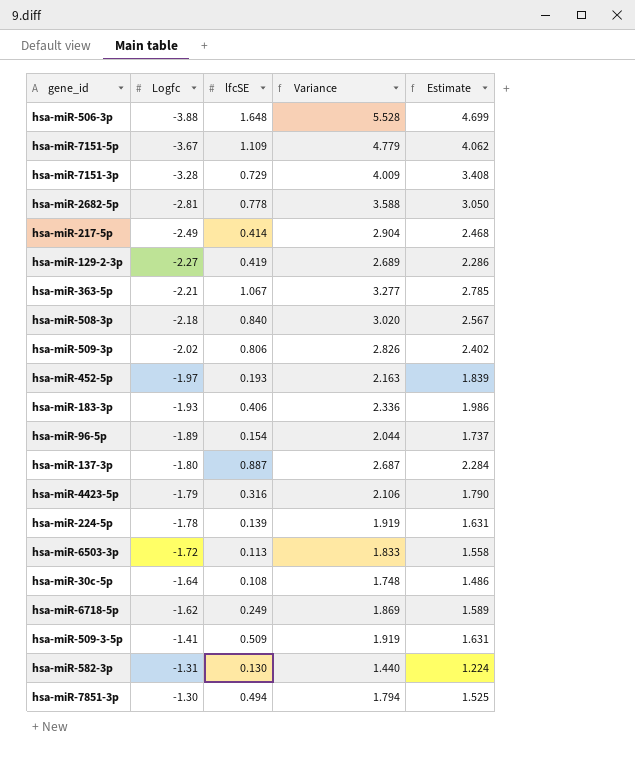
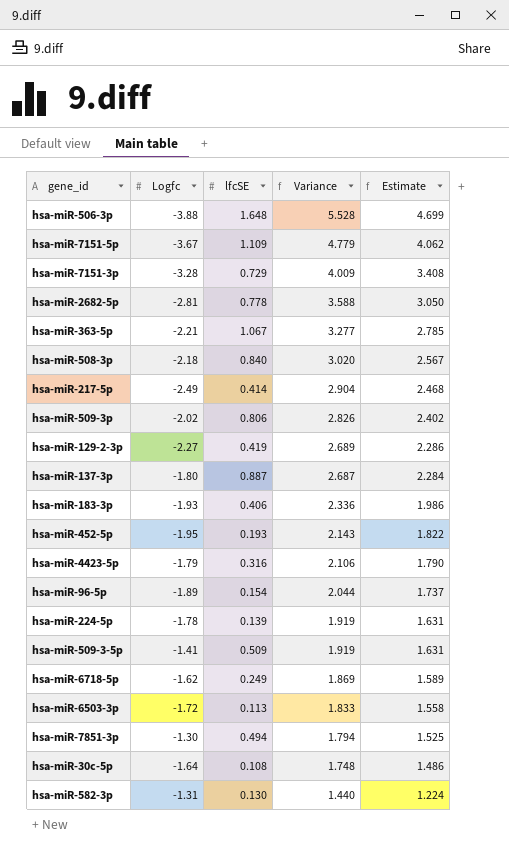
row order: Logfc ascending -> Variance descending
hsa-miR-452-5p | Logfc: -1.97 -> -1.95
hsa-miR-452-5p | Variance: 2.163 -> 2.143
hsa-miR-452-5p | Estimate: 1.839 -> 1.822

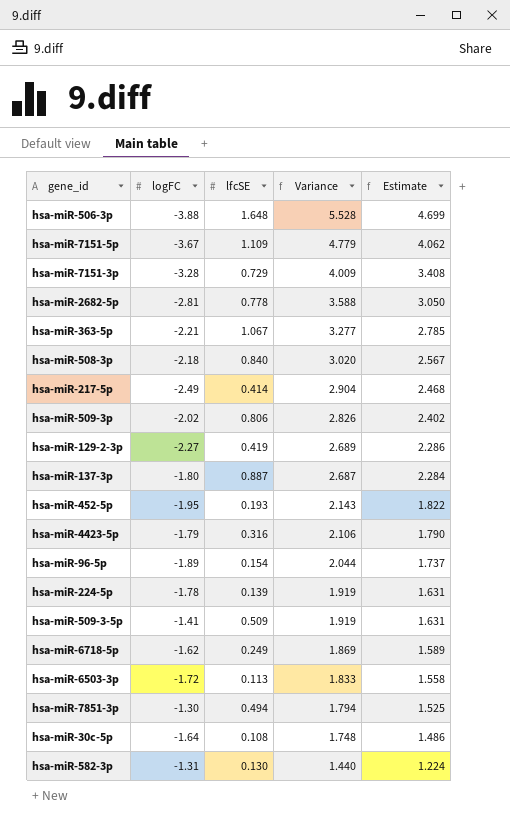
column name: Logfc -> logFC
row hsa-miR-183-3p: -1.93 | 0.406 | 2.336 | 1.986 -> none

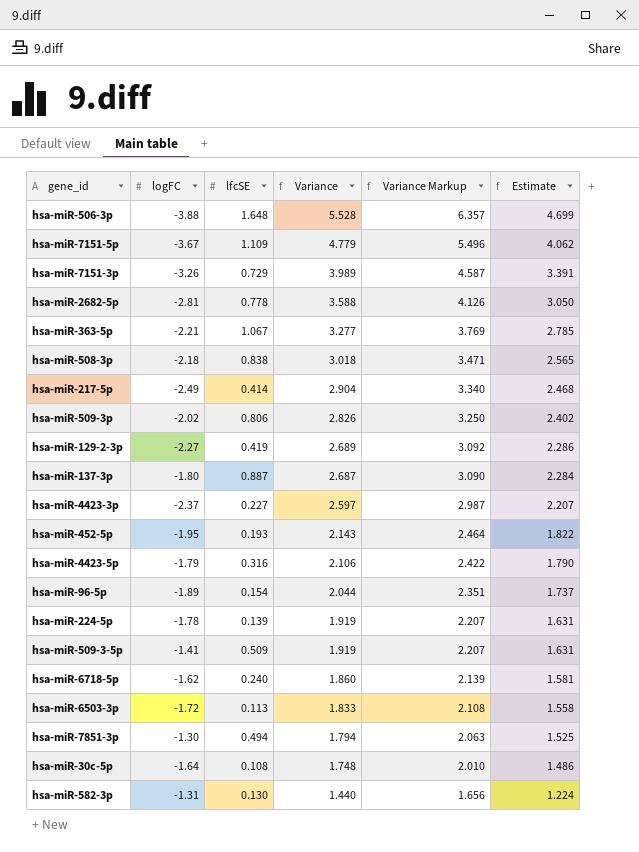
column Variance Markup | formula: none -> [Variance] * 1.15
hsa-miR-7151-3p | logFC: -3.28 -> -3.26
hsa-miR-7151-3p | Variance: 4.009 -> 3.989
hsa-miR-7151-3p | Estimate: 3.408 -> 3.391
hsa-miR-508-3p | lfcSE: 0.840 -> 0.838
hsa-miR-508-3p | Variance: 3.020 -> 3.018
hsa-miR-508-3p | Estimate: 2.567 -> 2.565
row hsa-miR-4423-3p: none -> -2.37 | 0.227 | 2.597 | 2.987 | 2.207
hsa-miR-6718-5p | lfcSE: 0.249 -> 0.240
hsa-miR-6718-5p | Variance: 1.869 -> 1.860
hsa-miR-6718-5p | Estimate: 1.589 -> 1.581

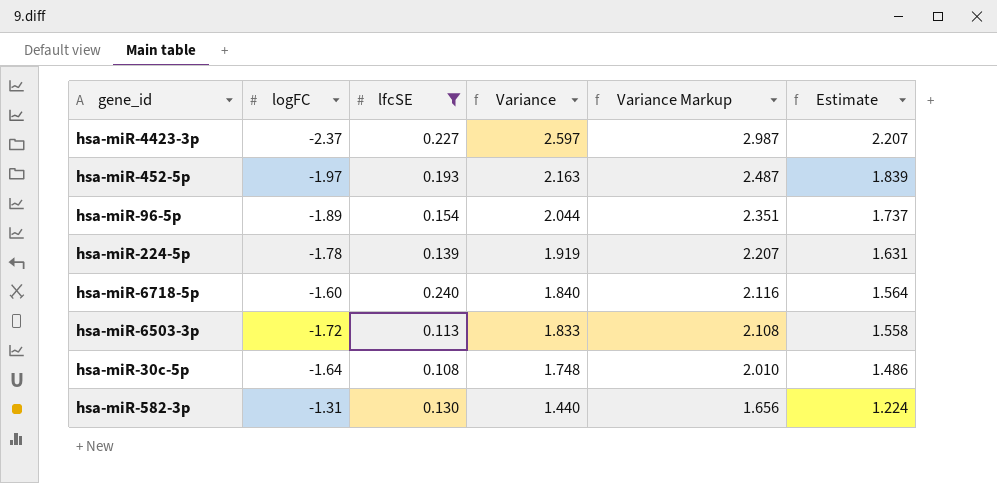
filter: none -> lfcSE <= 0.240
hsa-miR-452-5p | logFC: -1.95 -> -1.97
hsa-miR-452-5p | Variance: 2.143 -> 2.163
hsa-miR-452-5p | Variance Markup: 2.464 -> 2.487
hsa-miR-452-5p | Estimate: 1.822 -> 1.839
hsa-miR-6718-5p | logFC: -1.62 -> -1.60
hsa-miR-6718-5p | Variance: 1.860 -> 1.840
hsa-miR-6718-5p | Variance Markup: 2.139 -> 2.116
hsa-miR-6718-5p | Estimate: 1.581 -> 1.564

